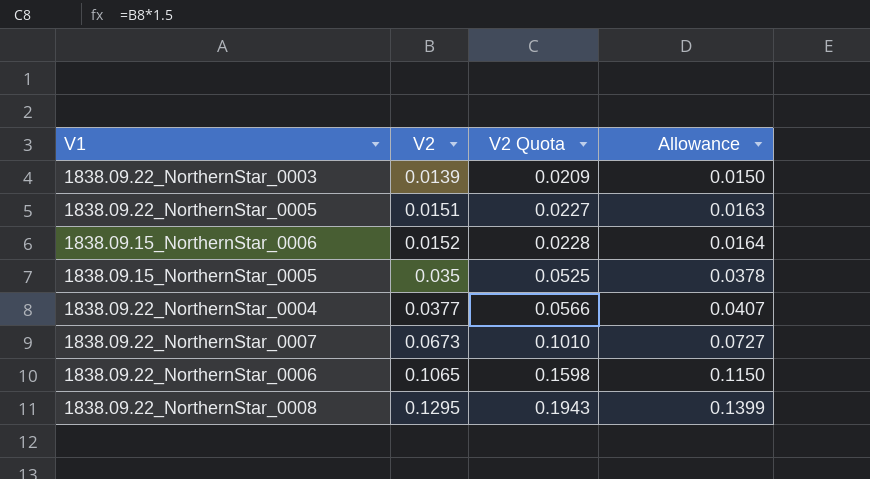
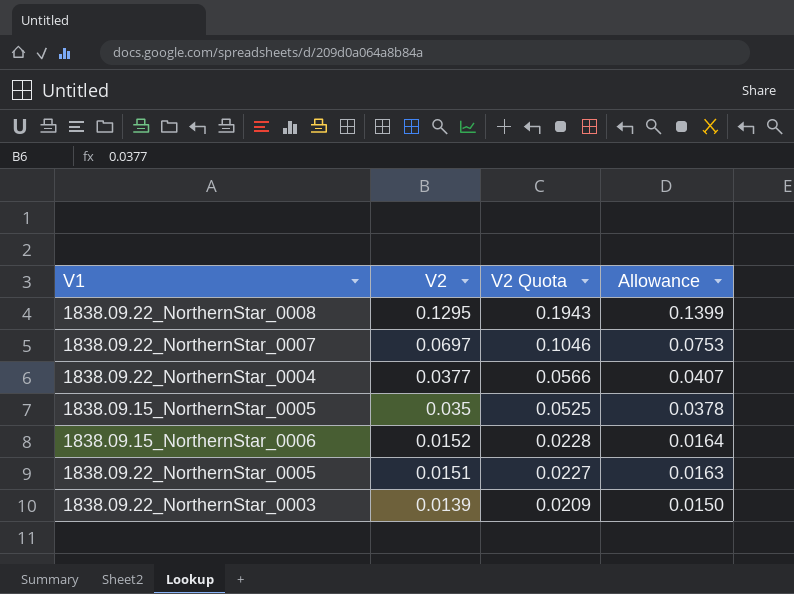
row order: V2 ascending -> V2 descending
row 1838.09.22_NorthernStar_0006: 0.1065 | 0.1598 | 0.1150 -> none
1838.09.22_NorthernStar_0007 | V2: 0.0673 -> 0.0697
1838.09.22_NorthernStar_0007 | V2 Quota: 0.1010 -> 0.1046
1838.09.22_NorthernStar_0007 | Allowance: 0.0727 -> 0.0753

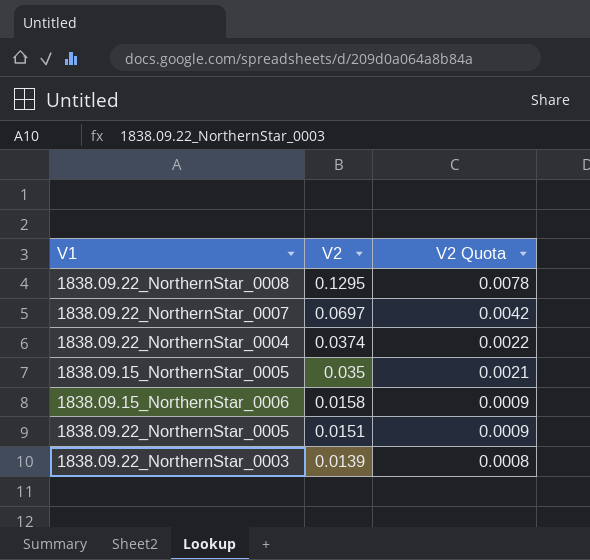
column Allowance | formula: [V2] * 1.08 -> none
column V2 Quota | formula: [V2] * 1.5 -> [V2] * 0.06
1838.09.22_NorthernStar_0004 | V2: 0.0377 -> 0.0374
1838.09.15_NorthernStar_0006 | V2: 0.0152 -> 0.0158

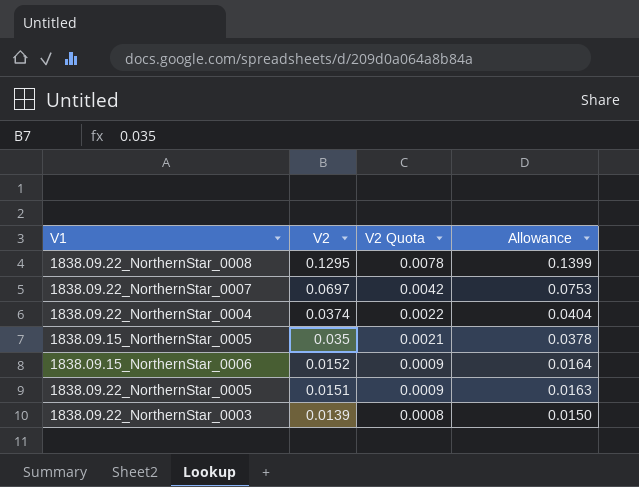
column Allowance | formula: none -> [V2] * 1.08
1838.09.15_NorthernStar_0006 | V2: 0.0158 -> 0.0152

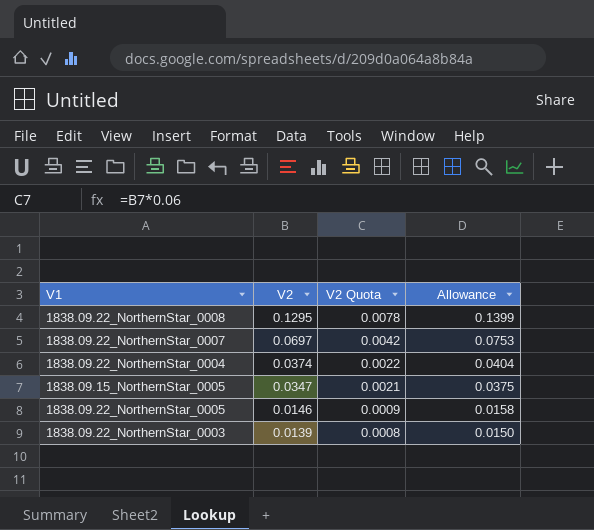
row 1838.09.15_NorthernStar_0006: 0.0152 | 0.0009 | 0.0164 -> none
1838.09.15_NorthernStar_0005 | V2: 0.035 -> 0.0347
1838.09.15_NorthernStar_0005 | Allowance: 0.0378 -> 0.0375
1838.09.22_NorthernStar_0005 | V2: 0.0151 -> 0.0146
1838.09.22_NorthernStar_0005 | Allowance: 0.0163 -> 0.0158

